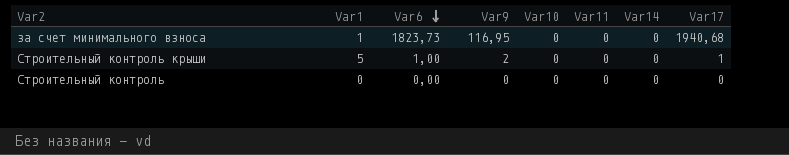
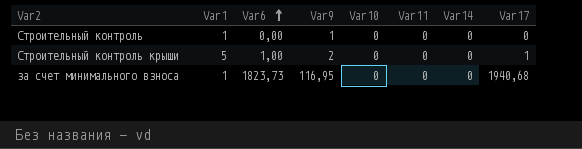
row order: Var6 descending -> Var6 ascending
Строительный контроль | Var1: 0 -> 1
Строительный контроль | Var9: 0 -> 1

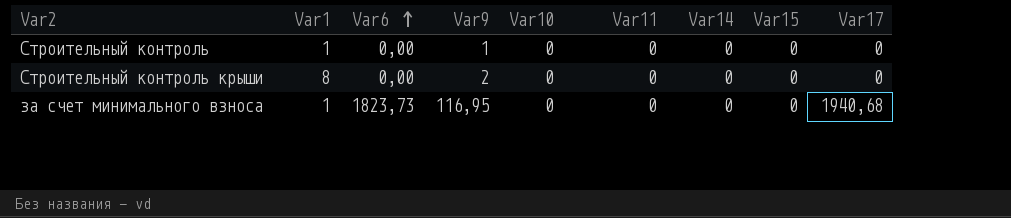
column Var15 | position: none -> 8
Строительный контроль крыши | Var1: 5 -> 8
Строительный контроль крыши | Var6: 1,00 -> 0,00
Строительный контроль крыши | Var17: 1 -> 0

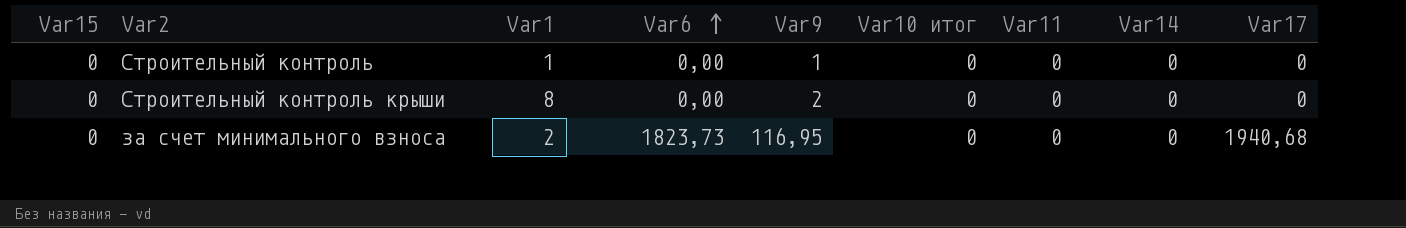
column Var15 | position: 8 -> 1
column name: Var10 -> Var10 итог
за счет минимального взноса | Var1: 1 -> 2

